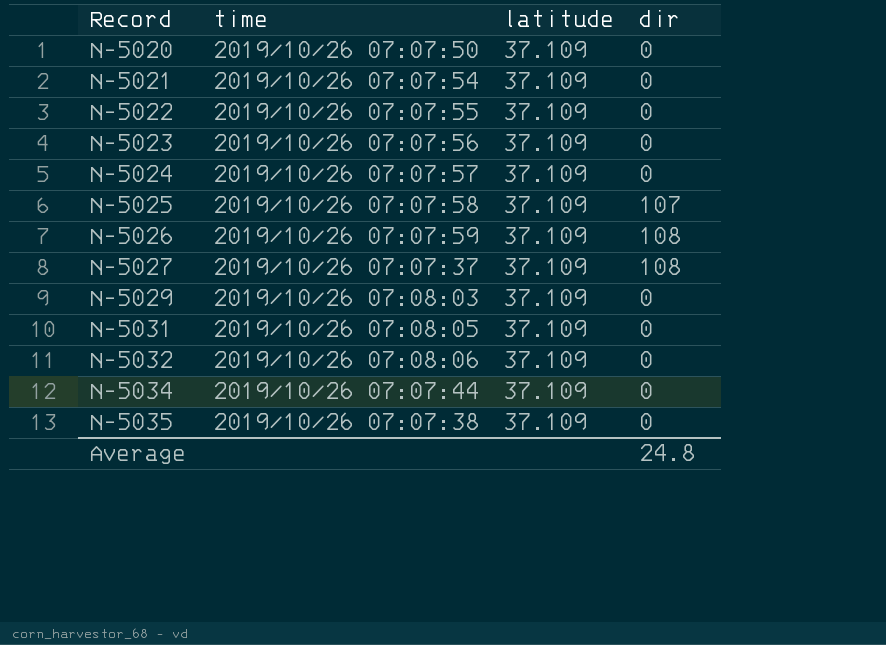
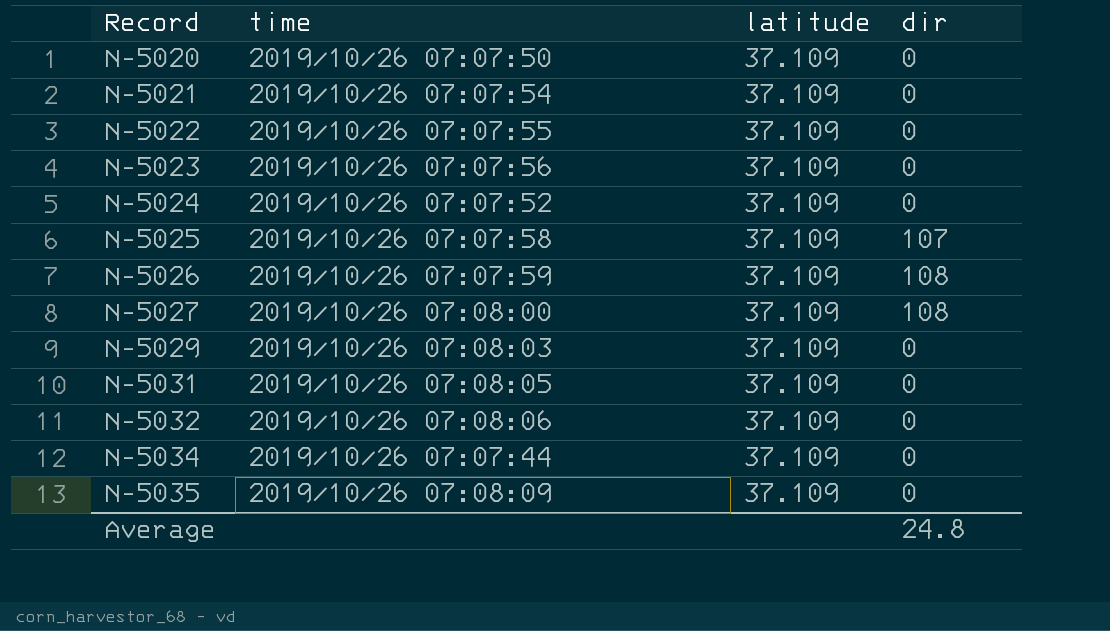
N-5024 | time: 2019/10/26 07:07:57 -> 2019/10/26 07:07:52
N-5027 | time: 2019/10/26 07:07:37 -> 2019/10/26 07:08:00
N-5035 | time: 2019/10/26 07:07:38 -> 2019/10/26 07:08:09

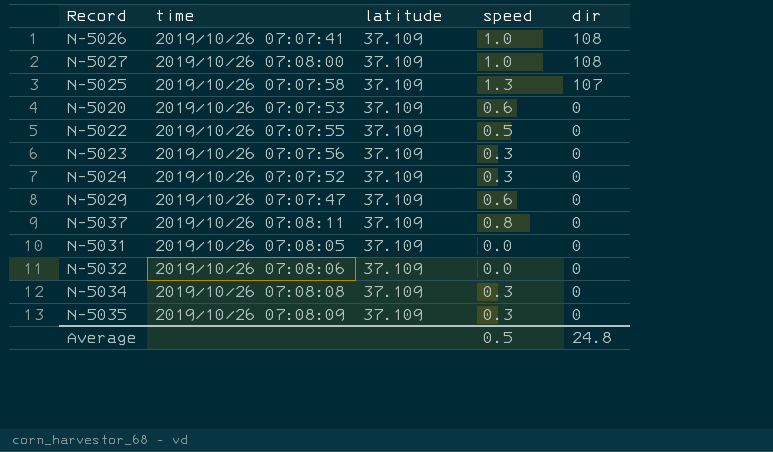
row order: Record ascending -> dir descending
column speed | position: none -> 4
row N-5021: 2019/10/26 07:07:54 | 37.109 | 0 -> none
N-5026 | time: 2019/10/26 07:07:59 -> 2019/10/26 07:07:41
N-5020 | time: 2019/10/26 07:07:50 -> 2019/10/26 07:07:53
N-5029 | time: 2019/10/26 07:08:03 -> 2019/10/26 07:07:47
row N-5037: none -> 2019/10/26 07:08:11 | 37.109 | 0.8 | 0
N-5034 | time: 2019/10/26 07:07:44 -> 2019/10/26 07:08:08

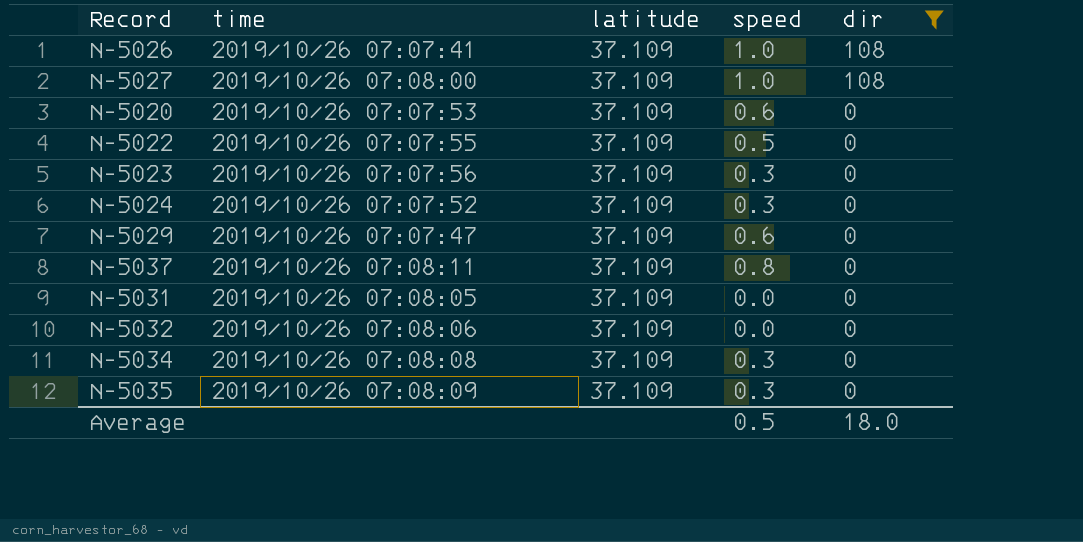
filter: none -> dir != 107
Average | dir: 24.8 -> 18.0

